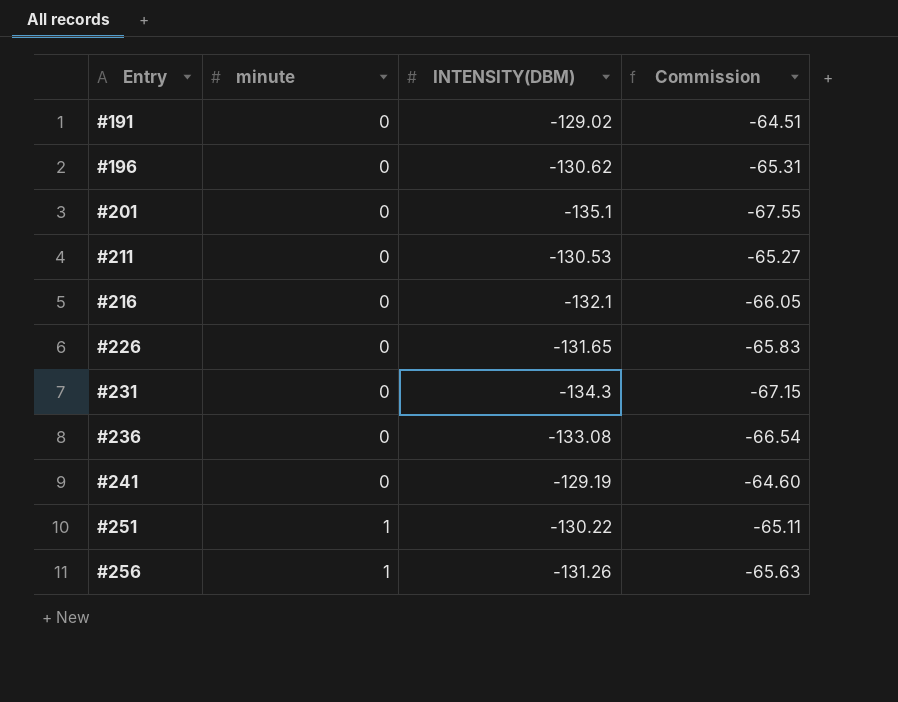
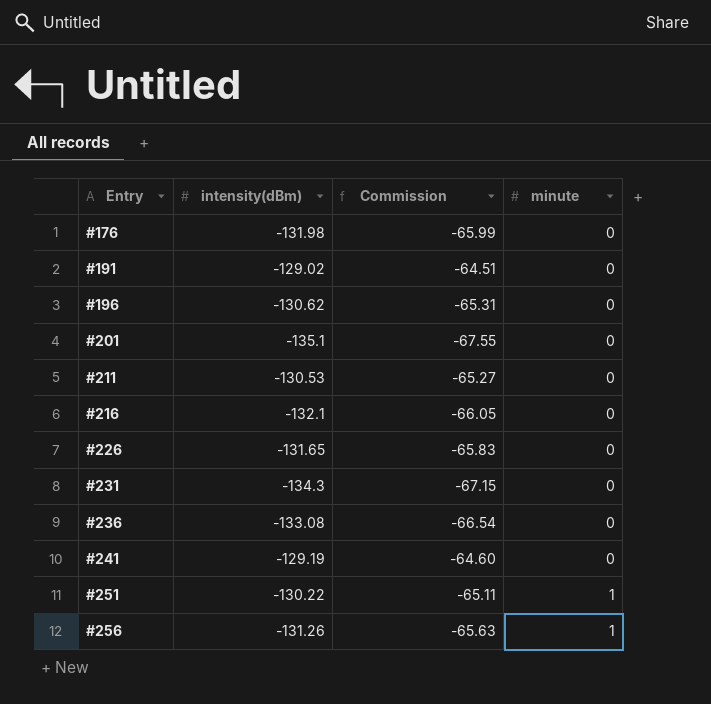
column name: INTENSITY(DBM) -> intensity(dBm)
column minute | position: 2 -> 4
row #176: none -> -131.98 | -65.99 | 0

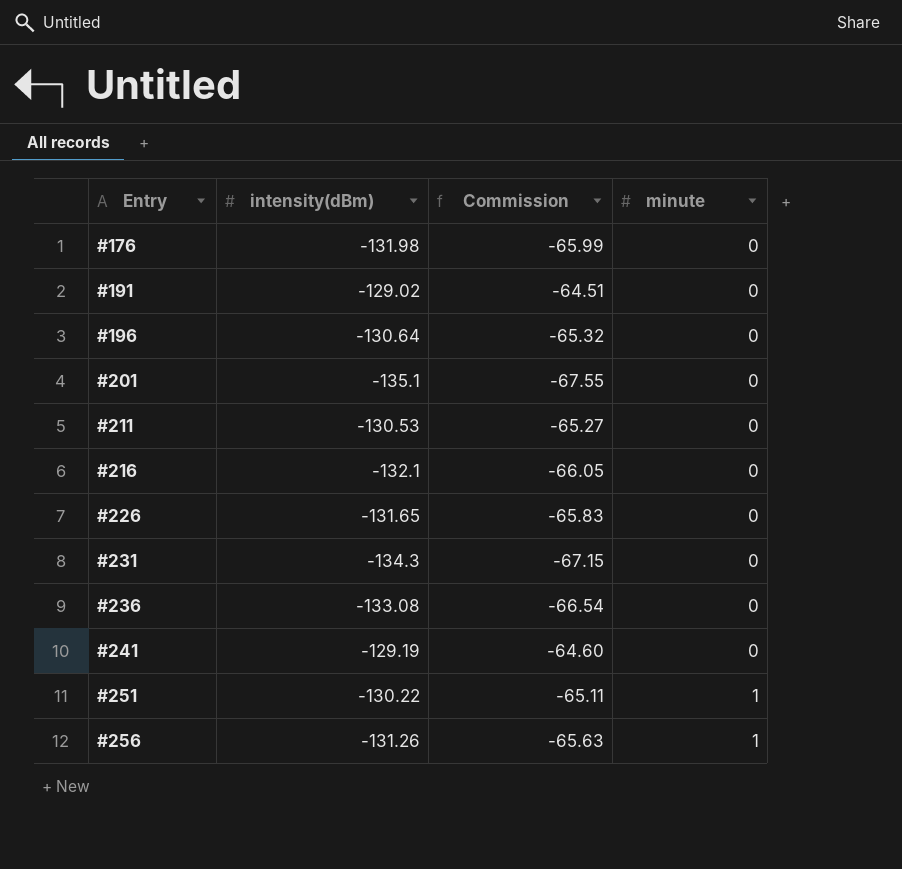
#196 | intensity(dBm): -130.62 -> -130.64
#196 | Commission: -65.31 -> -65.32

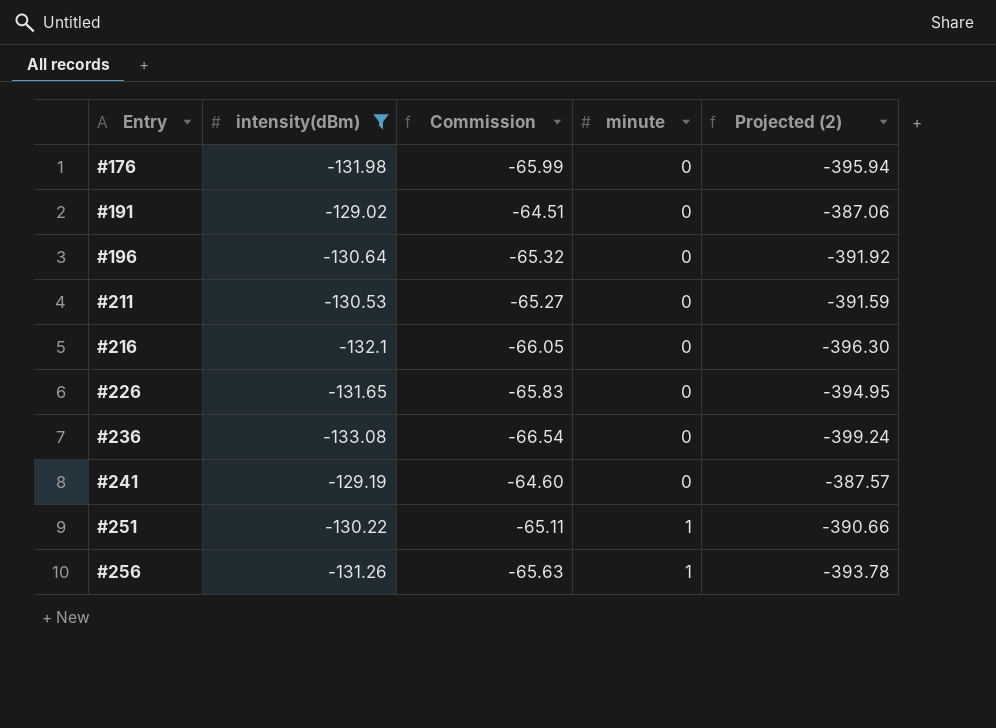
filter: none -> intensity(dBm) >= -133.08
column Projected (2) | formula: none -> [intensity(dBm)] * 3

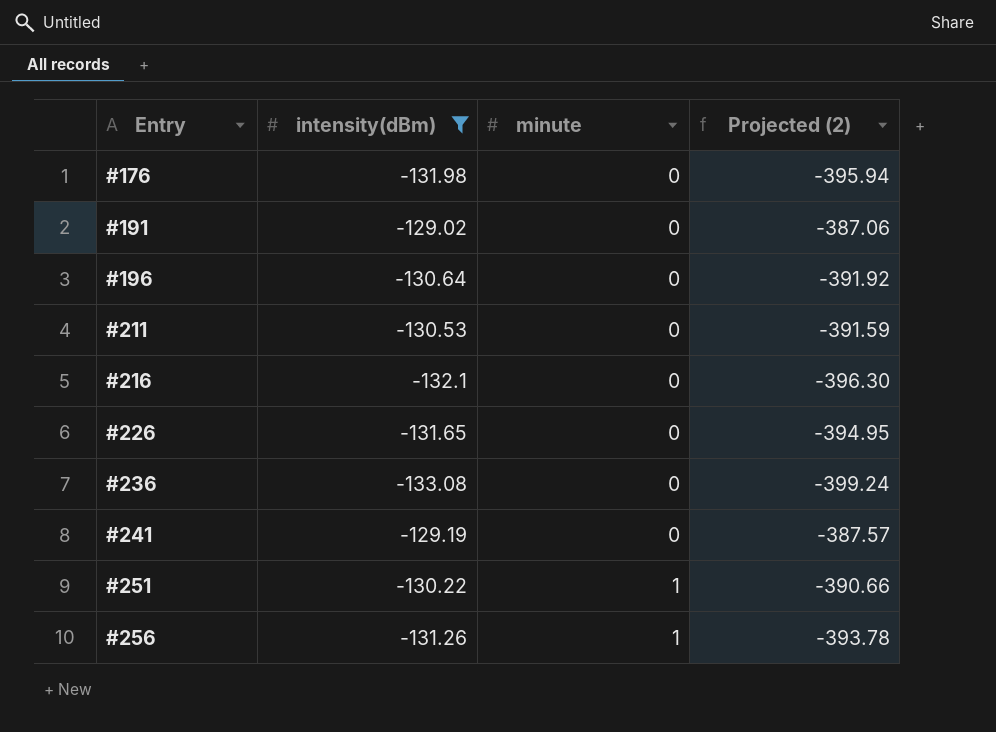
column Commission | formula: [intensity(dBm)] * 0.5 -> none

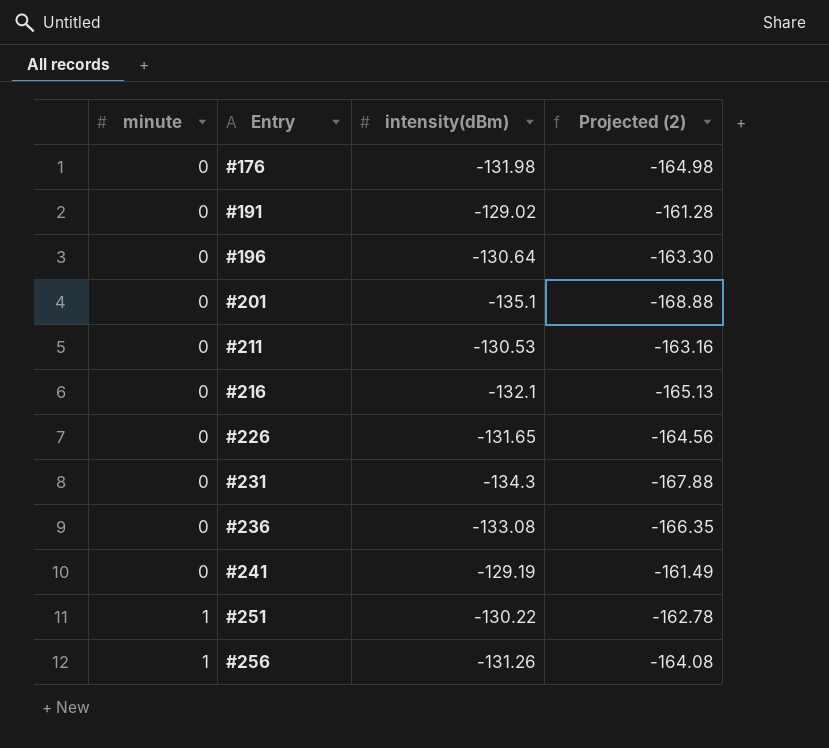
filter: intensity(dBm) >= -133.08 -> none
column minute | position: 3 -> 1
column Projected (2) | formula: [intensity(dBm)] * 3 -> [intensity(dBm)] * 1.25

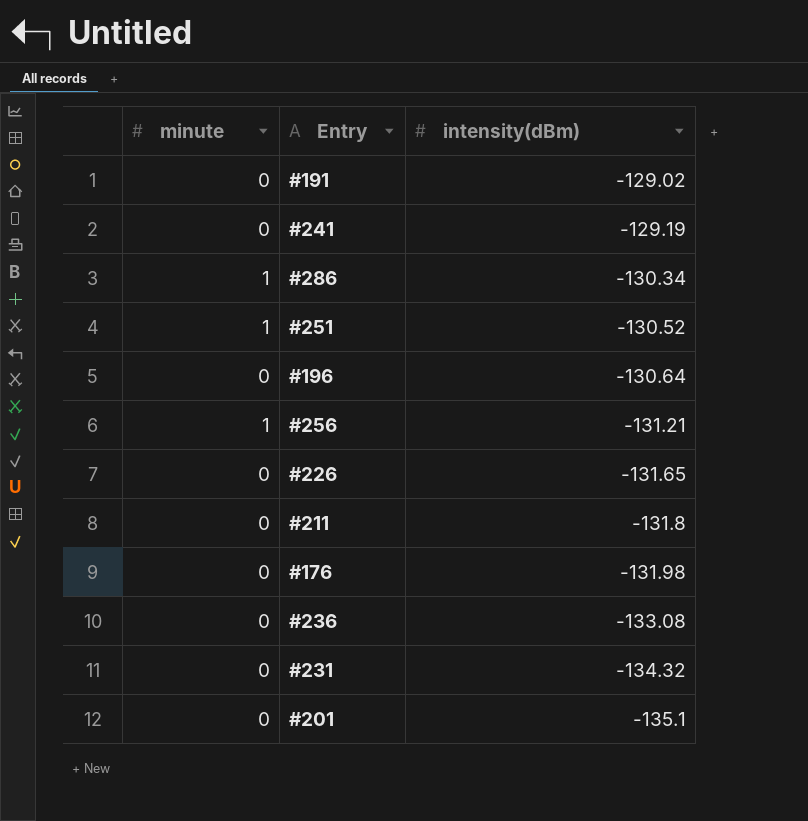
row order: minute ascending -> intensity(dBm) descending
column Projected (2) | formula: [intensity(dBm)] * 1.25 -> none
row #216: 0 | -132.1 | -165.13 -> none
row #286: none -> 1 | -130.34
#251 | intensity(dBm): -130.22 -> -130.52
#256 | intensity(dBm): -131.26 -> -131.21
#211 | intensity(dBm): -130.53 -> -131.8
#231 | intensity(dBm): -134.3 -> -134.32

